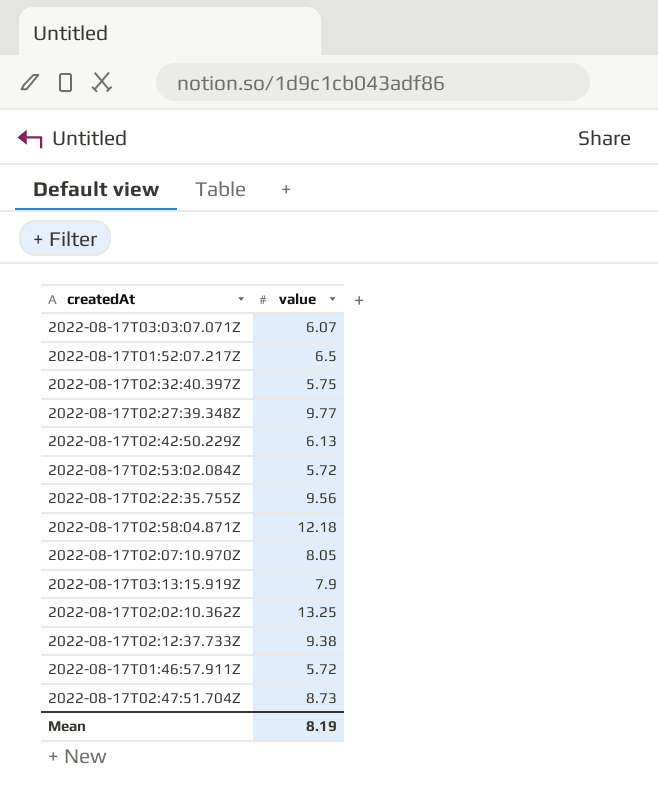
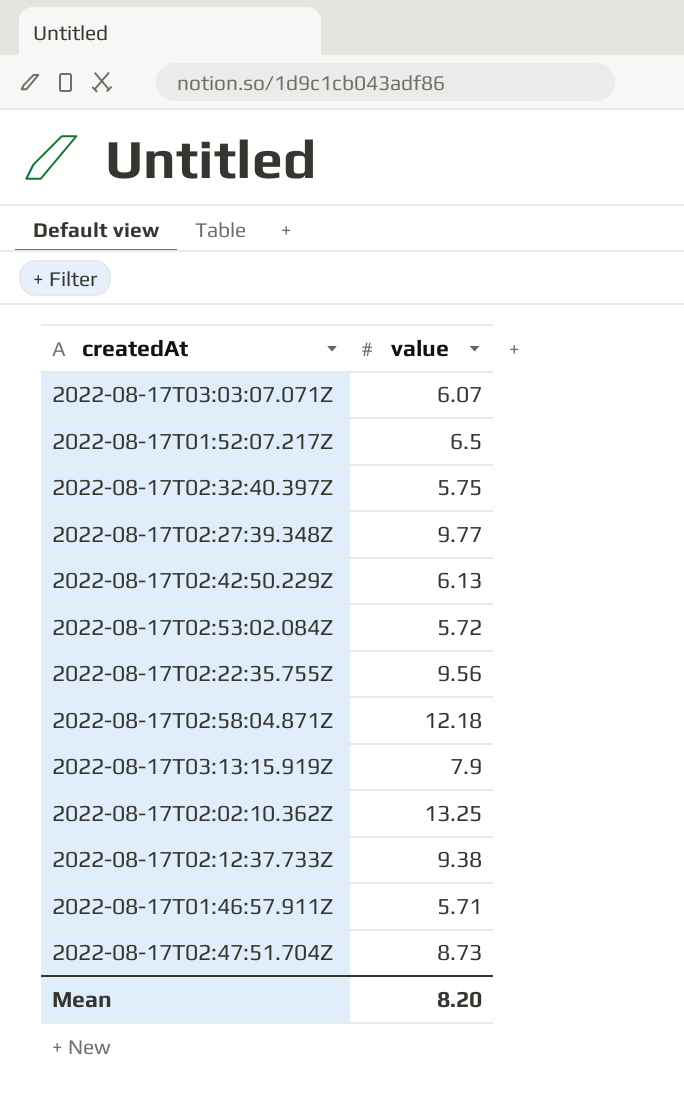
row 2022-08-17T02:07:10.970Z: 8.05 -> none
2022-08-17T01:46:57.911Z | value: 5.72 -> 5.71
Mean | value: 8.19 -> 8.20

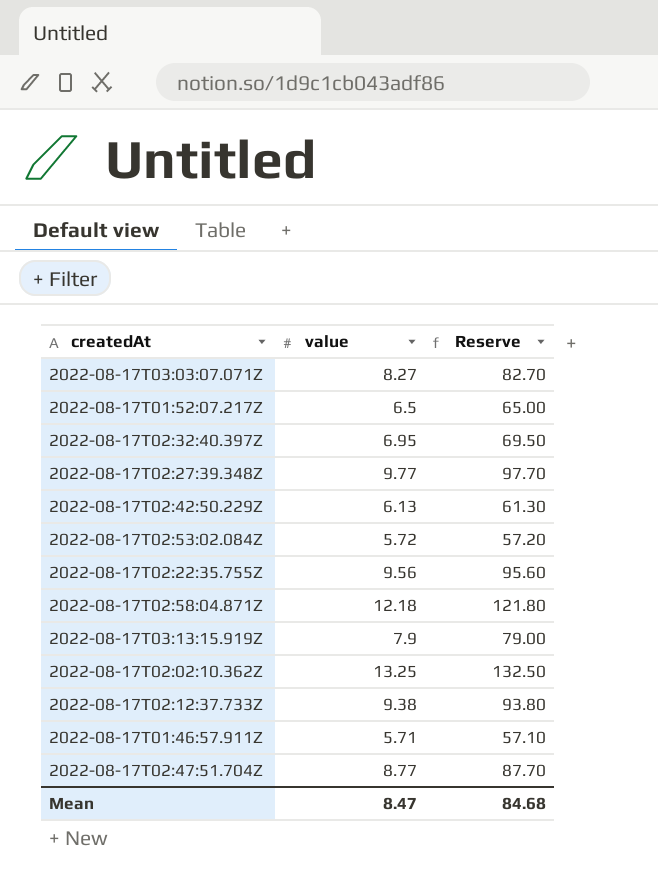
column Reserve | formula: none -> [value] * 10
2022-08-17T03:03:07.071Z | value: 6.07 -> 8.27
2022-08-17T02:32:40.397Z | value: 5.75 -> 6.95
2022-08-17T02:47:51.704Z | value: 8.73 -> 8.77
Mean | value: 8.20 -> 8.47

